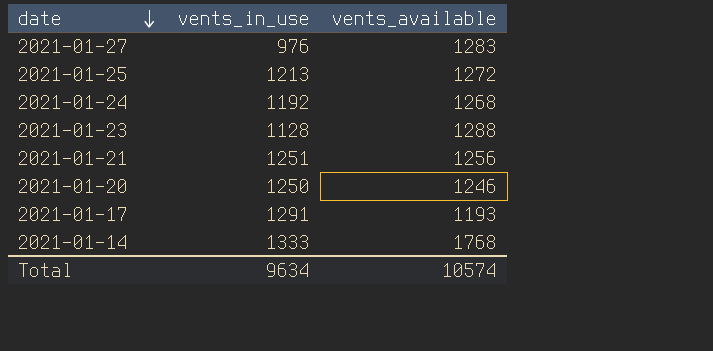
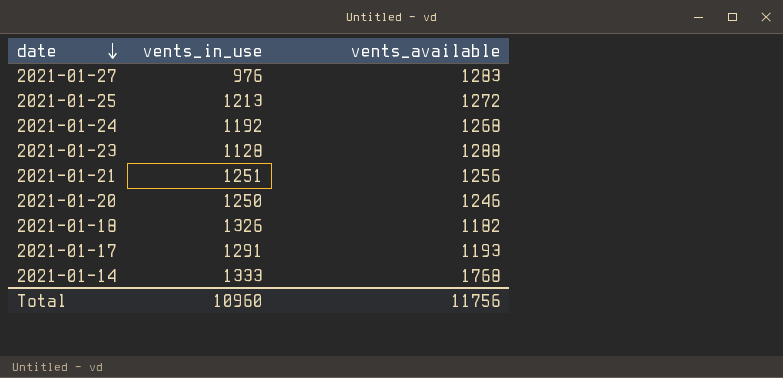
row 2021-01-18: none -> 1326 | 1182
Total | vents_in_use: 9634 -> 10960
Total | vents_available: 10574 -> 11756

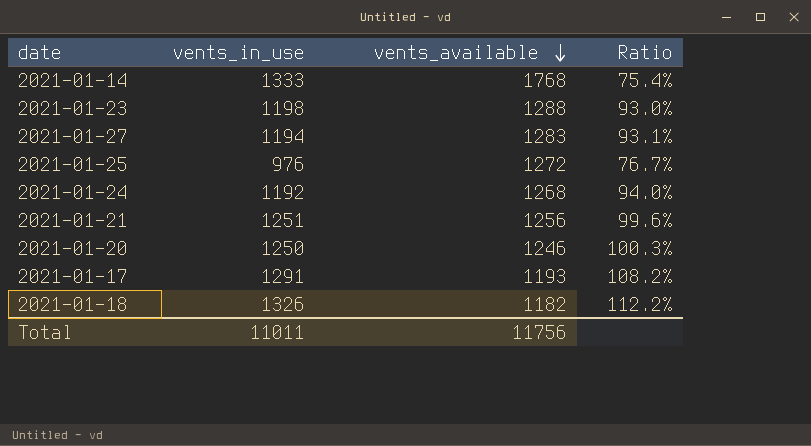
row order: date descending -> vents_available descending
column Ratio | formula: none -> [vents_in_use] / [vents_available]
2021-01-23 | vents_in_use: 1128 -> 1198
2021-01-27 | vents_in_use: 976 -> 1194
2021-01-25 | vents_in_use: 1213 -> 976
Total | vents_in_use: 10960 -> 11011

